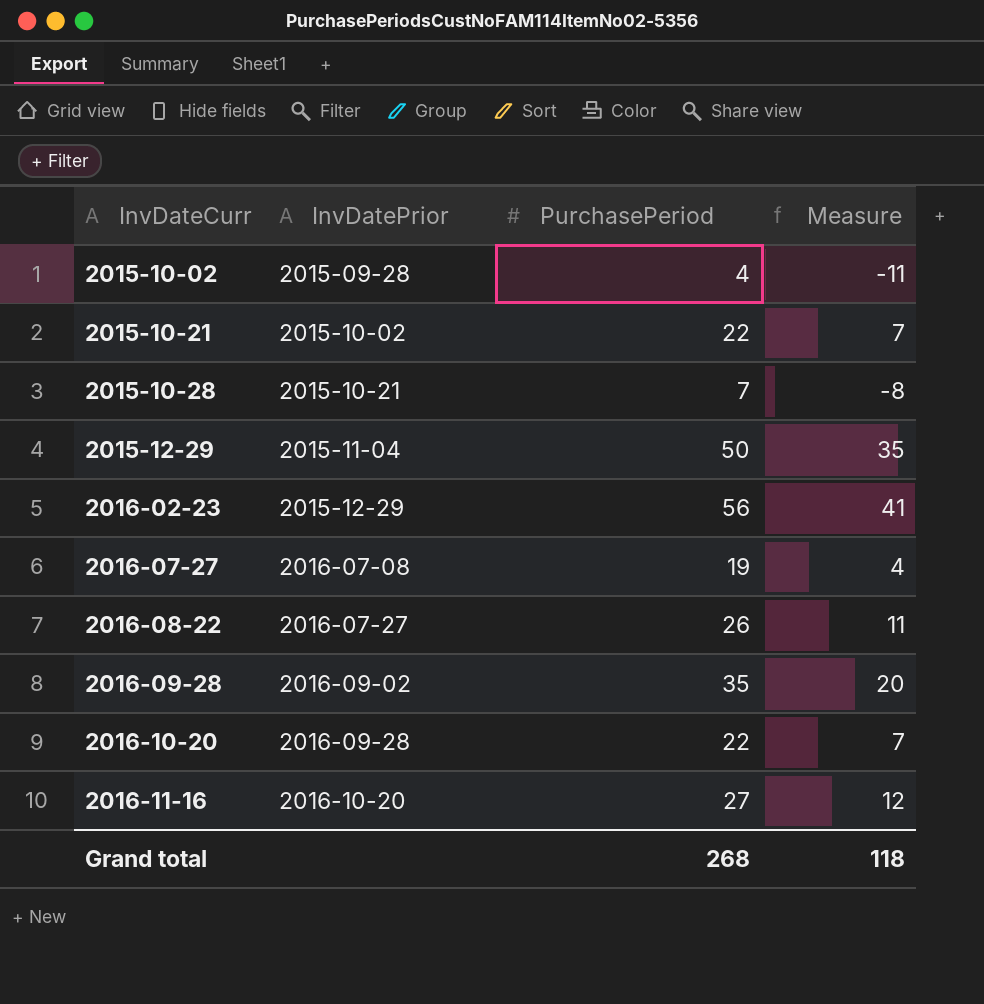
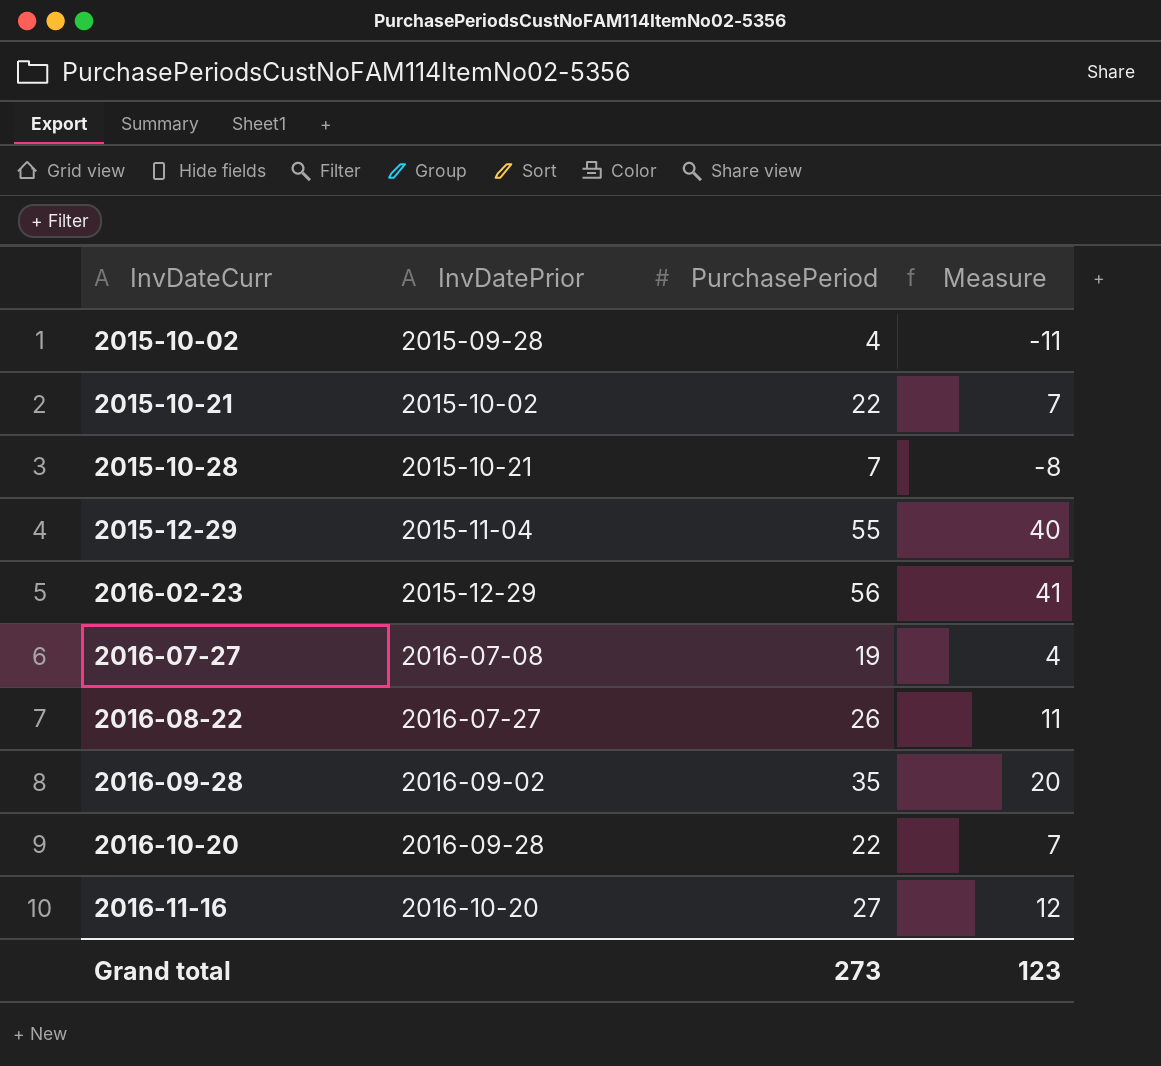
2015-12-29 | PurchasePeriod: 50 -> 55
2015-12-29 | Measure: 35 -> 40
Grand total | PurchasePeriod: 268 -> 273
Grand total | Measure: 118 -> 123

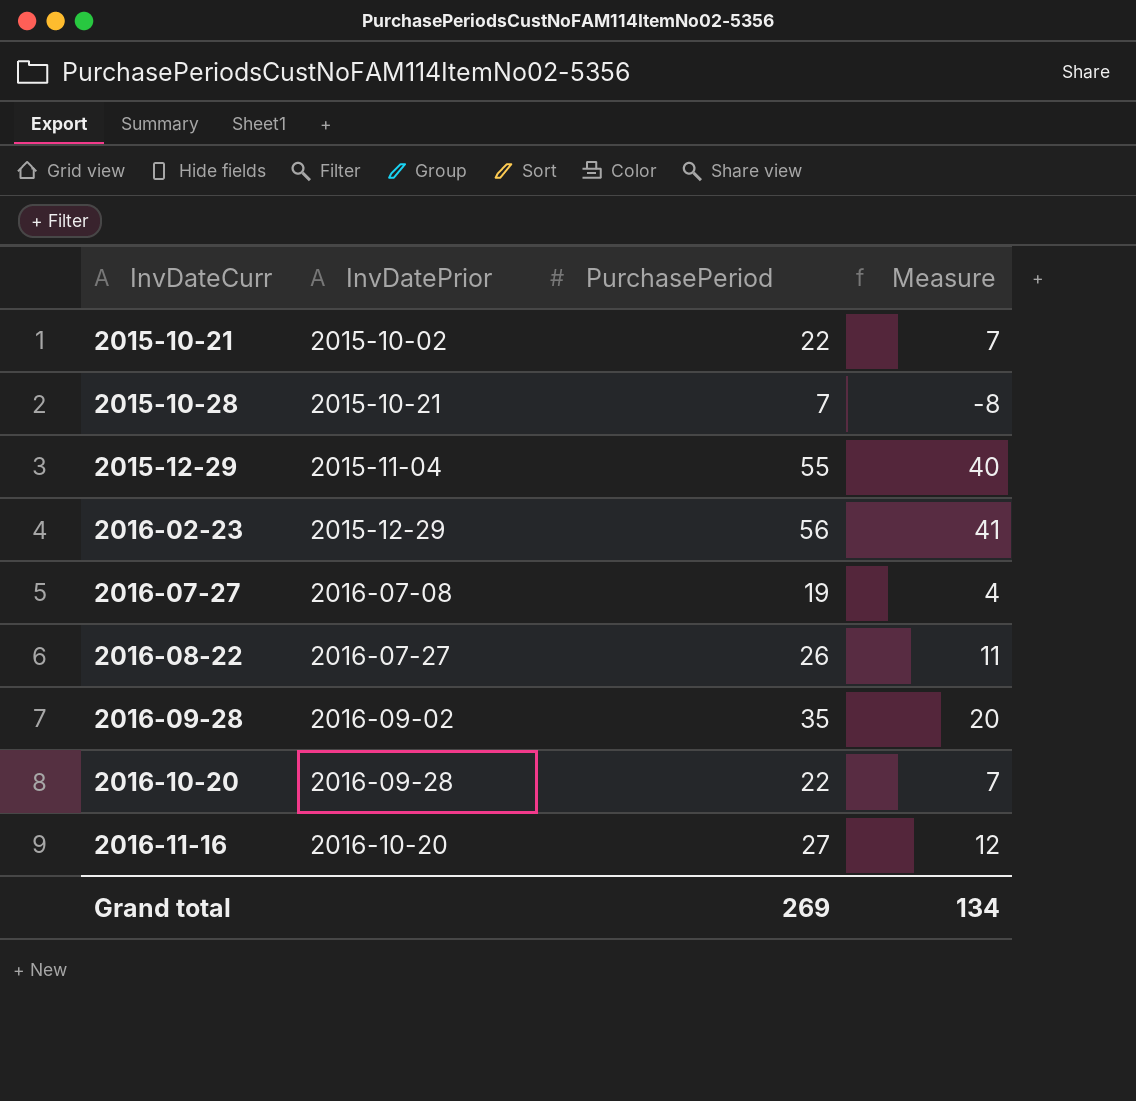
row 2015-10-02: 2015-09-28 | 4 | -11 -> none
Grand total | PurchasePeriod: 273 -> 269
Grand total | Measure: 123 -> 134

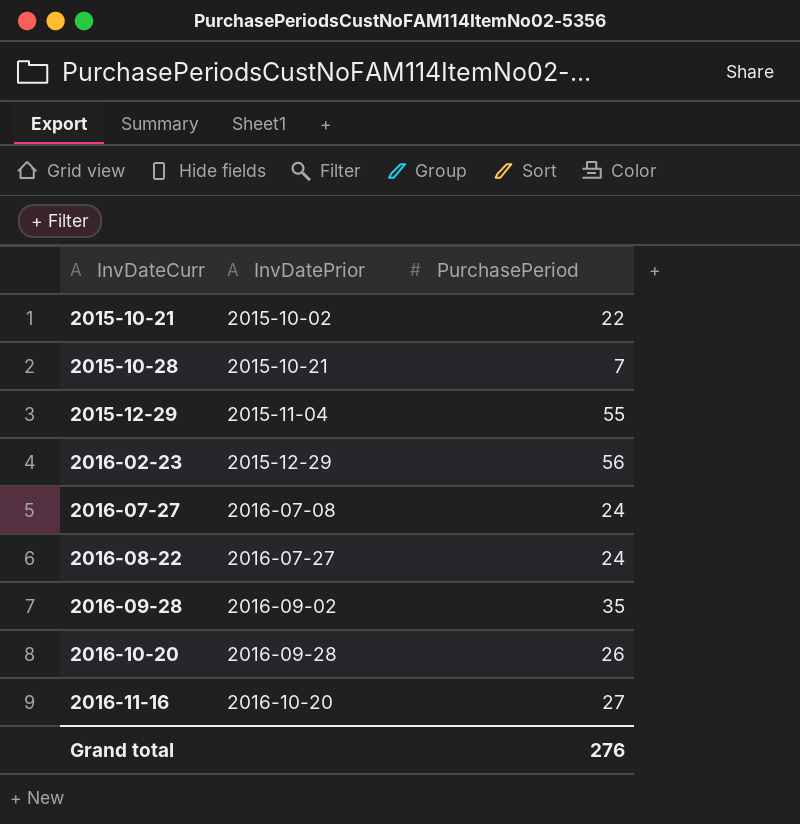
column Measure | formula: [PurchasePeriod] - 15 -> none
2016-07-27 | PurchasePeriod: 19 -> 24
2016-08-22 | PurchasePeriod: 26 -> 24
2016-10-20 | PurchasePeriod: 22 -> 26
Grand total | PurchasePeriod: 269 -> 276

